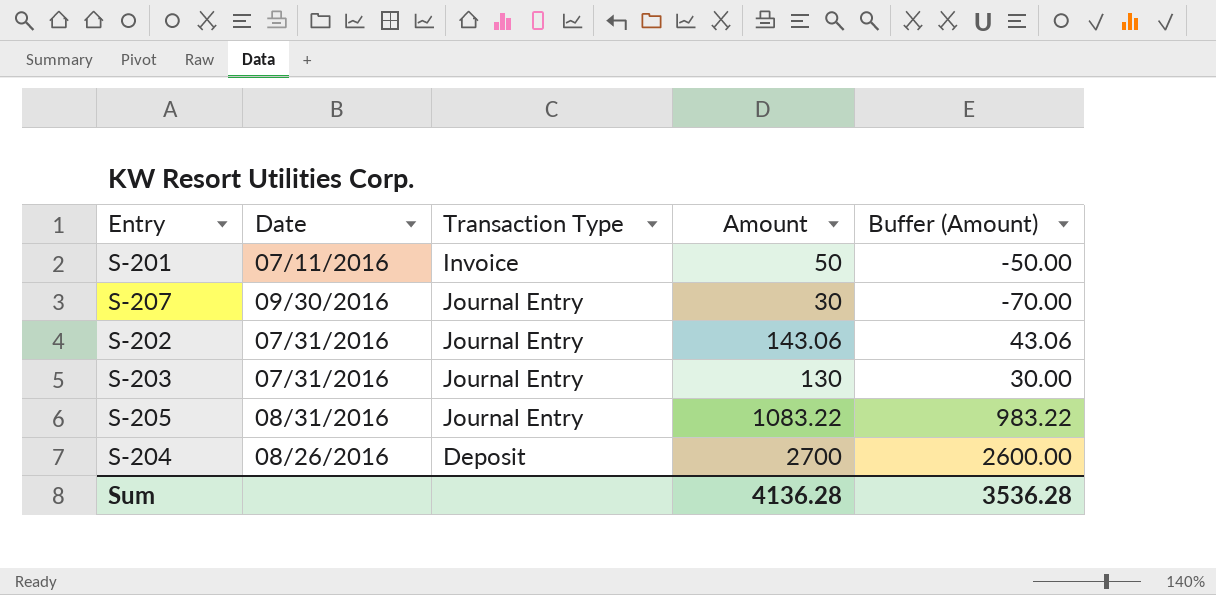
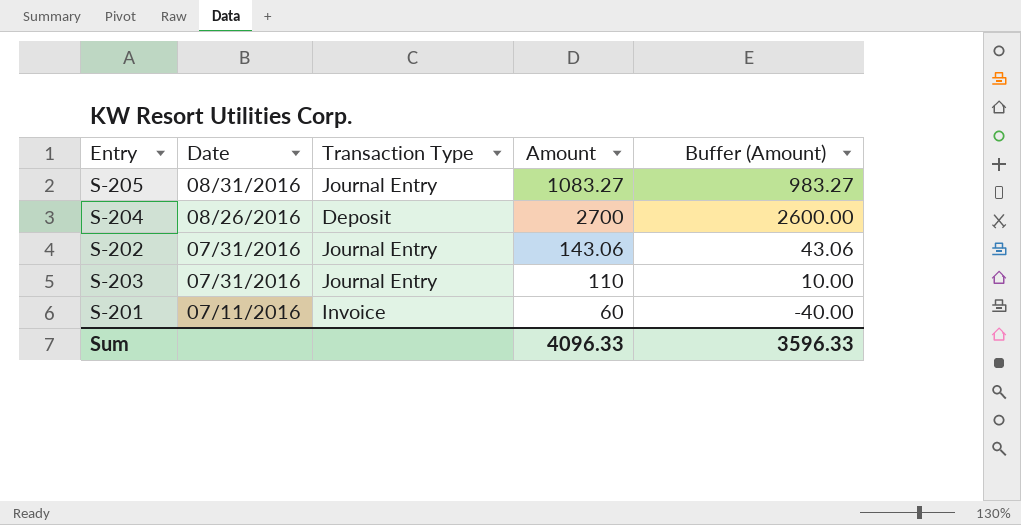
row order: none -> Date descending
row S-207: 09/30/2016 | Journal Entry | 30 | -70.00 -> none
S-205 | Amount: 1083.22 -> 1083.27
S-205 | Buffer (Amount): 983.22 -> 983.27
S-203 | Amount: 130 -> 110
S-203 | Buffer (Amount): 30.00 -> 10.00
S-201 | Amount: 50 -> 60
S-201 | Buffer (Amount): -50.00 -> -40.00
Sum | Amount: 4136.28 -> 4096.33
Sum | Buffer (Amount): 3536.28 -> 3596.33

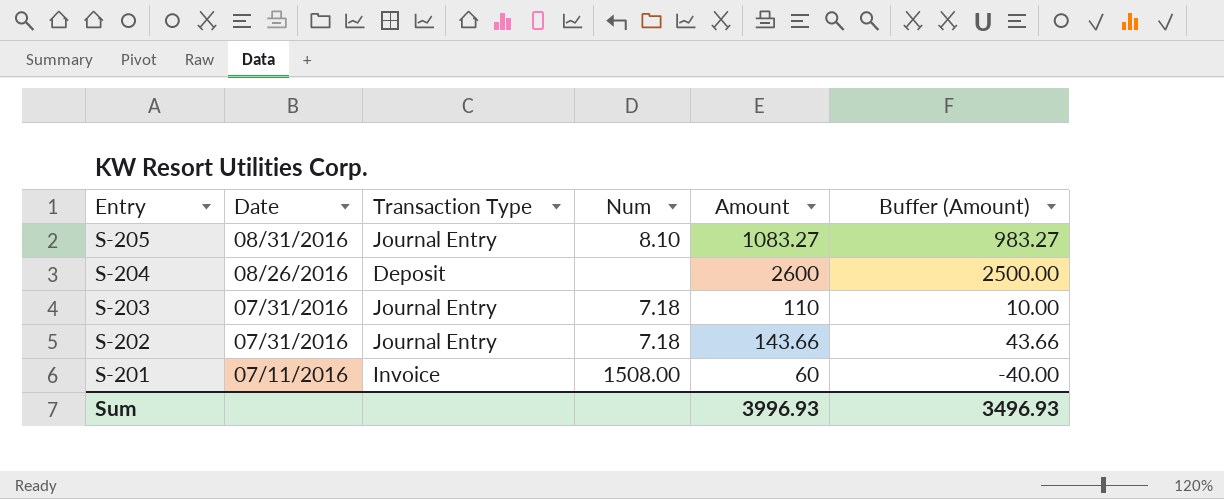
row order: Date descending -> Entry descending
column Num | position: none -> 4
S-204 | Amount: 2700 -> 2600
S-204 | Buffer (Amount): 2600.00 -> 2500.00
S-202 | Amount: 143.06 -> 143.66
S-202 | Buffer (Amount): 43.06 -> 43.66
Sum | Amount: 4096.33 -> 3996.93
Sum | Buffer (Amount): 3596.33 -> 3496.93

